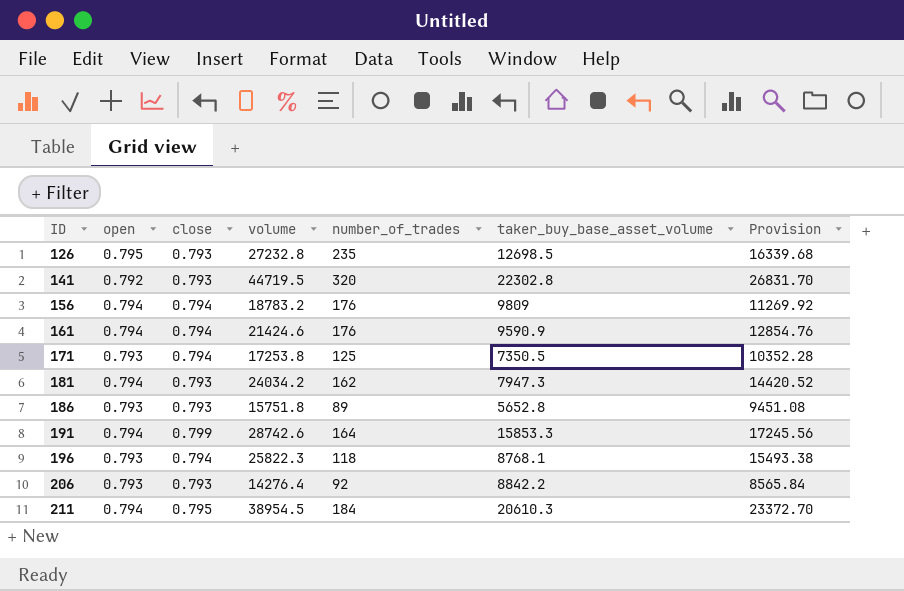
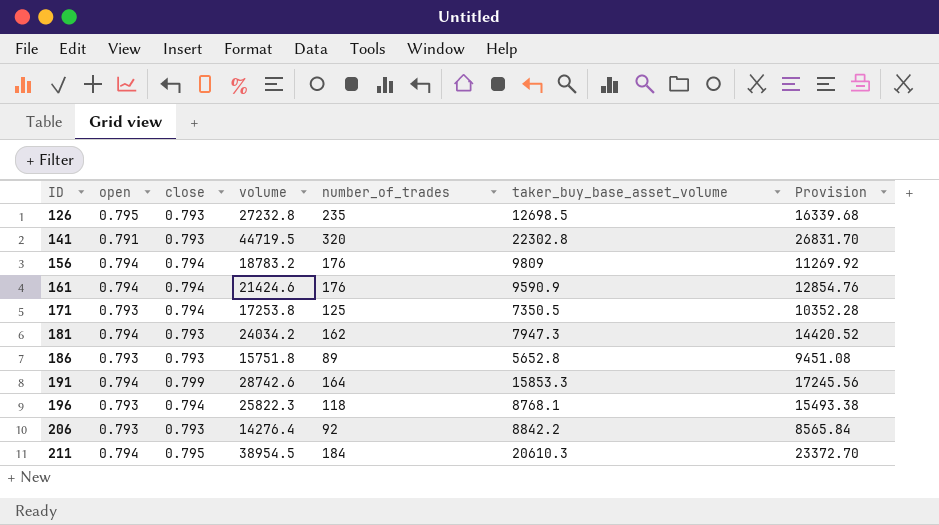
141 | open: 0.792 -> 0.791

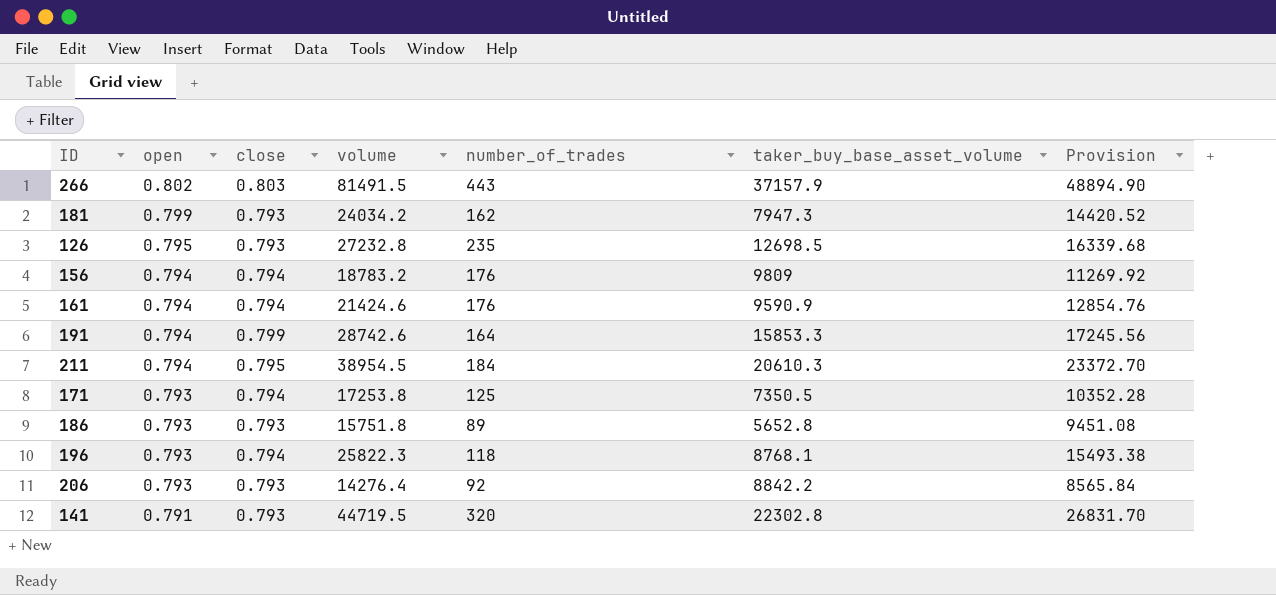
row order: ID ascending -> open descending
row 266: none -> 0.802 | 0.803 | 81491.5 | 443 | 37157.9 | 48894.90
181 | open: 0.794 -> 0.799

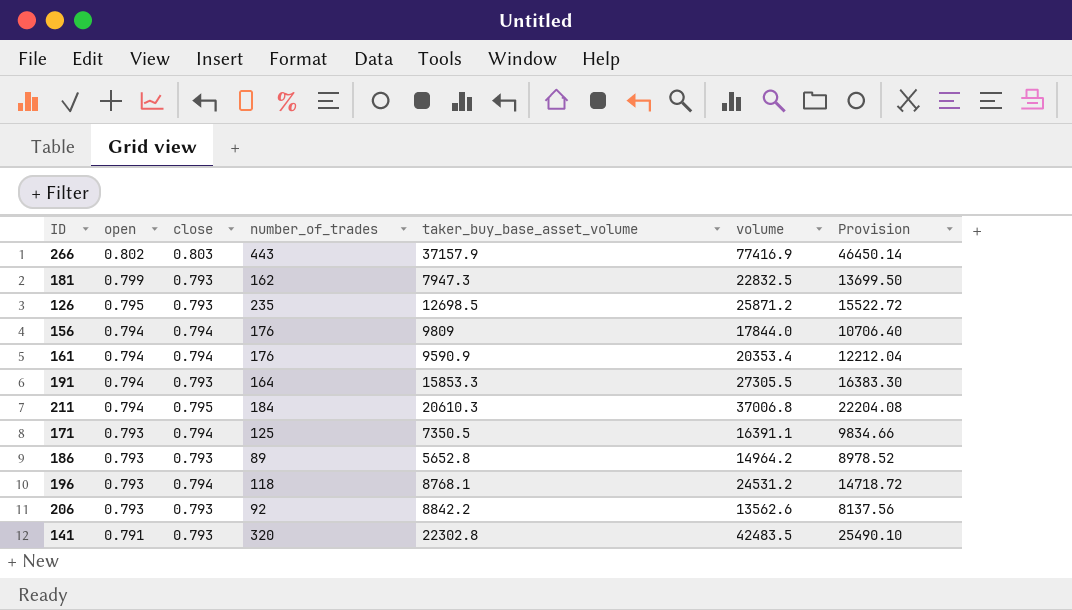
column volume | position: 4 -> 6
266 | volume: 81491.5 -> 77416.9
266 | Provision: 48894.90 -> 46450.14
181 | volume: 24034.2 -> 22832.5
181 | Provision: 14420.52 -> 13699.50
126 | volume: 27232.8 -> 25871.2
126 | Provision: 16339.68 -> 15522.72
156 | volume: 18783.2 -> 17844.0
156 | Provision: 11269.92 -> 10706.40
161 | volume: 21424.6 -> 20353.4
161 | Provision: 12854.76 -> 12212.04
191 | close: 0.799 -> 0.793
191 | volume: 28742.6 -> 27305.5
191 | Provision: 17245.56 -> 16383.30
211 | volume: 38954.5 -> 37006.8
211 | Provision: 23372.70 -> 22204.08
171 | volume: 17253.8 -> 16391.1
171 | Provision: 10352.28 -> 9834.66
186 | volume: 15751.8 -> 14964.2
186 | Provision: 9451.08 -> 8978.52
196 | volume: 25822.3 -> 24531.2
196 | Provision: 15493.38 -> 14718.72
206 | volume: 14276.4 -> 13562.6
206 | Provision: 8565.84 -> 8137.56
141 | volume: 44719.5 -> 42483.5
141 | Provision: 26831.70 -> 25490.10

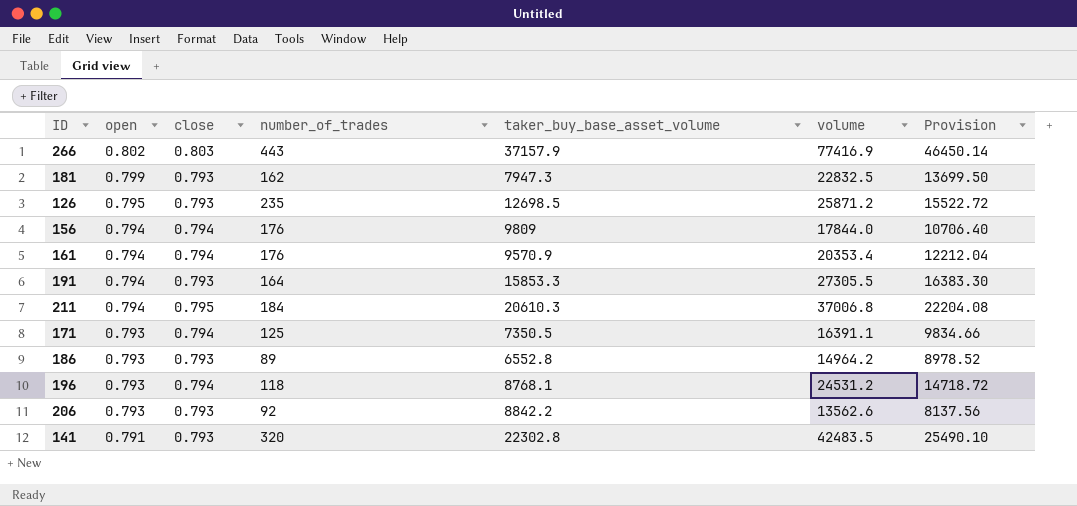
161 | taker_buy_base_asset_volume: 9590.9 -> 9570.9
186 | taker_buy_base_asset_volume: 5652.8 -> 6552.8

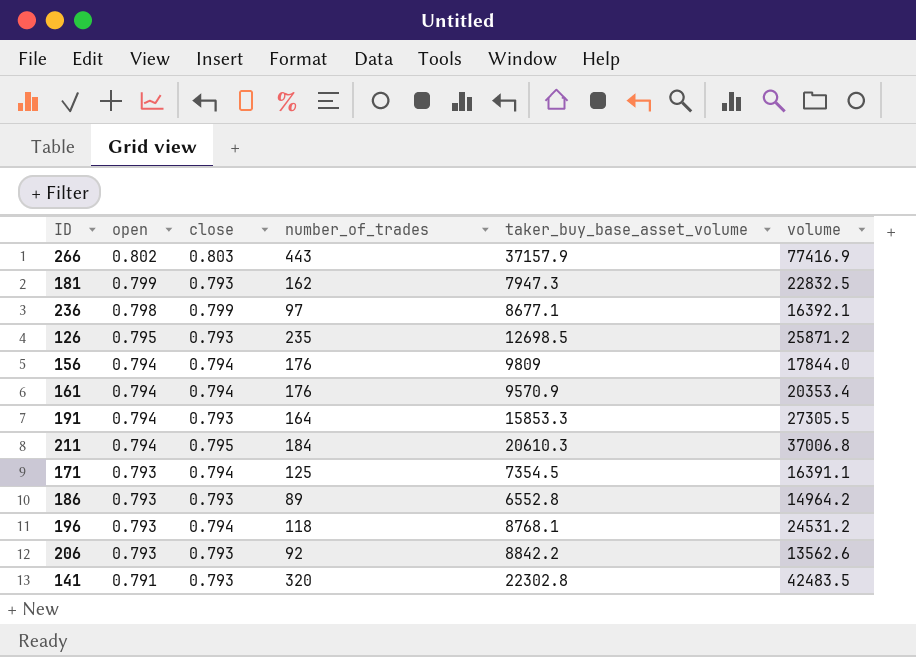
column Provision | formula: [volume] * 0.6 -> none
row 236: none -> 0.798 | 0.799 | 97 | 8677.1 | 16392.1
171 | taker_buy_base_asset_volume: 7350.5 -> 7354.5

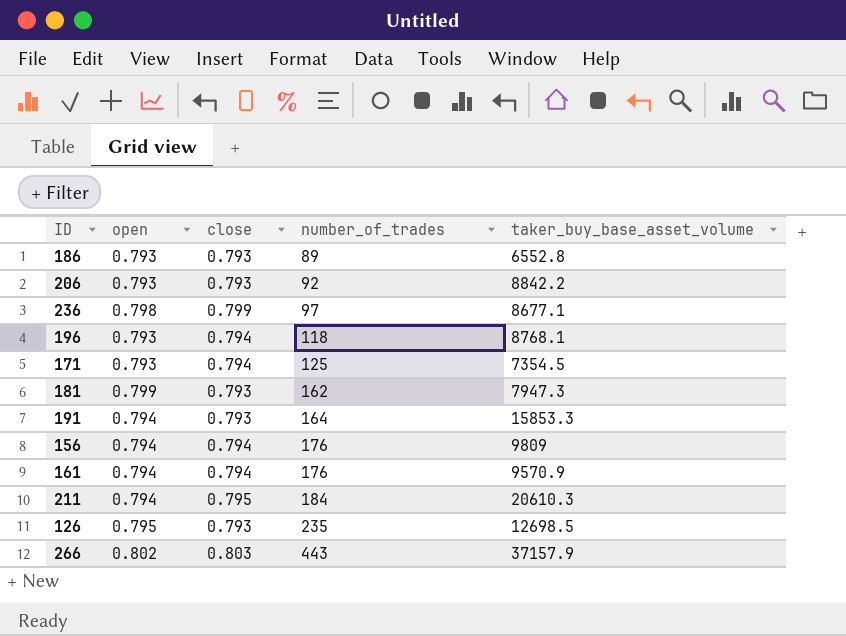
row order: open descending -> number_of_trades ascending
column volume | position: 6 -> none
row 141: 0.791 | 0.793 | 320 | 22302.8 | 42483.5 -> none

